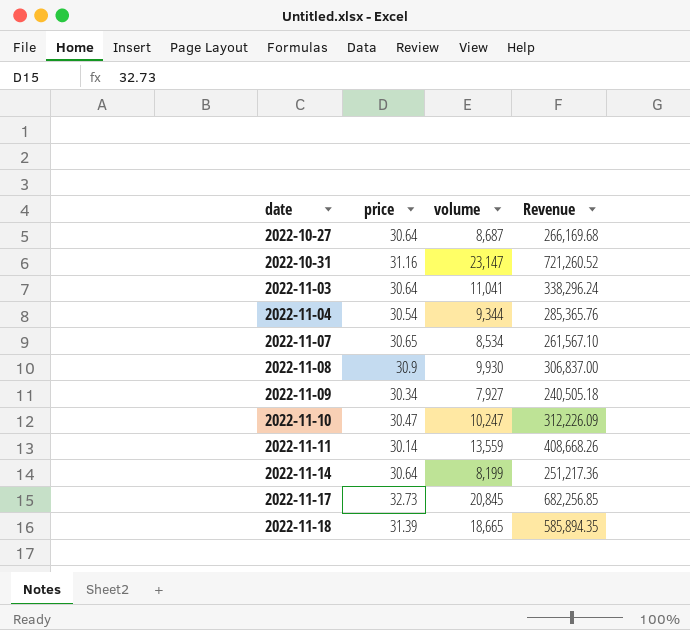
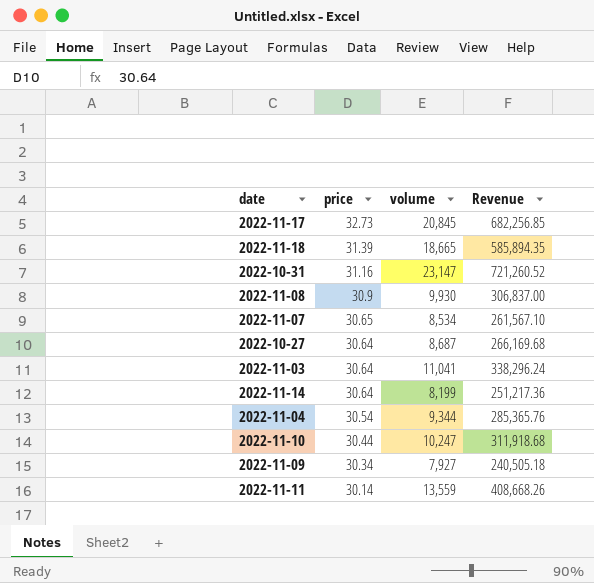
row order: date ascending -> price descending
2022-11-10 | price: 30.47 -> 30.44
2022-11-10 | Revenue: 312,226.09 -> 311,918.68

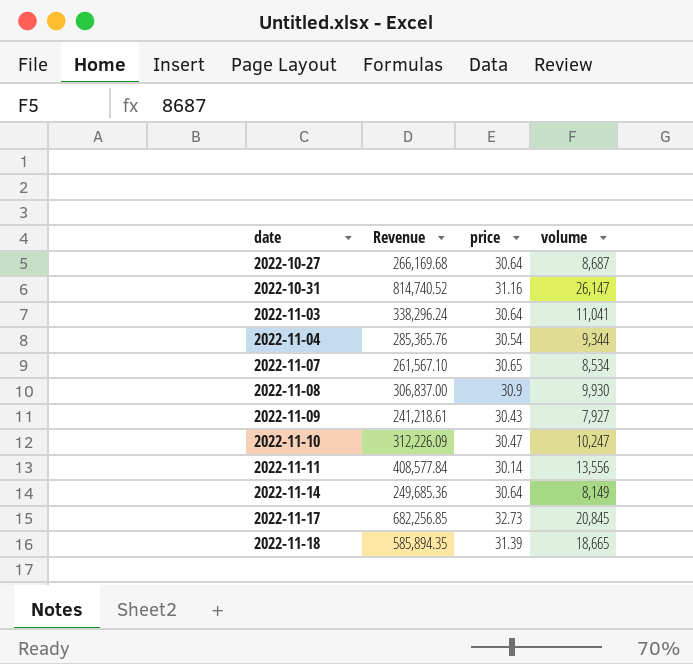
row order: price descending -> date ascending
column Revenue | position: 4 -> 2
2022-10-31 | Revenue: 721,260.52 -> 814,740.52
2022-10-31 | volume: 23,147 -> 26,147
2022-11-09 | Revenue: 240,505.18 -> 241,218.61
2022-11-09 | price: 30.34 -> 30.43
2022-11-10 | Revenue: 311,918.68 -> 312,226.09
2022-11-10 | price: 30.44 -> 30.47
2022-11-11 | Revenue: 408,668.26 -> 408,577.84
2022-11-11 | volume: 13,559 -> 13,556
2022-11-14 | Revenue: 251,217.36 -> 249,685.36
2022-11-14 | volume: 8,199 -> 8,149

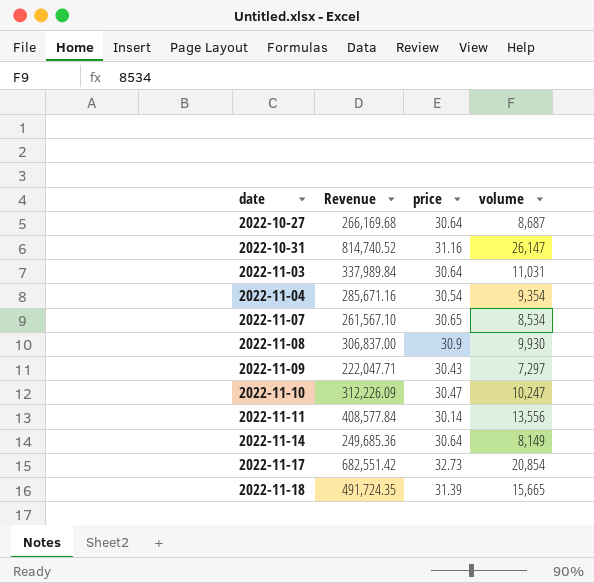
2022-11-03 | Revenue: 338,296.24 -> 337,989.84
2022-11-03 | volume: 11,041 -> 11,031
2022-11-04 | Revenue: 285,365.76 -> 285,671.16
2022-11-04 | volume: 9,344 -> 9,354
2022-11-09 | Revenue: 241,218.61 -> 222,047.71
2022-11-09 | volume: 7,927 -> 7,297
2022-11-17 | Revenue: 682,256.85 -> 682,551.42
2022-11-17 | volume: 20,845 -> 20,854
2022-11-18 | Revenue: 585,894.35 -> 491,724.35
2022-11-18 | volume: 18,665 -> 15,665

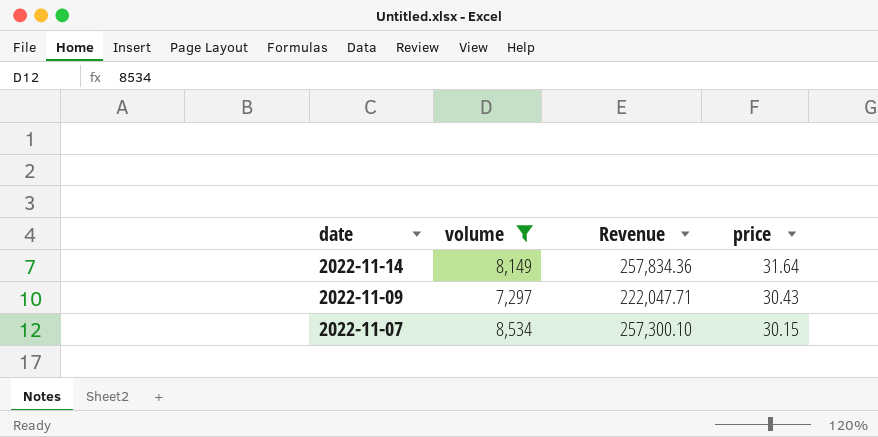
filter: none -> volume <= 8,534
row order: date ascending -> date descending
column volume | position: 4 -> 2
2022-11-14 | Revenue: 249,685.36 -> 257,834.36
2022-11-14 | price: 30.64 -> 31.64
2022-11-07 | Revenue: 261,567.10 -> 257,300.10
2022-11-07 | price: 30.65 -> 30.15

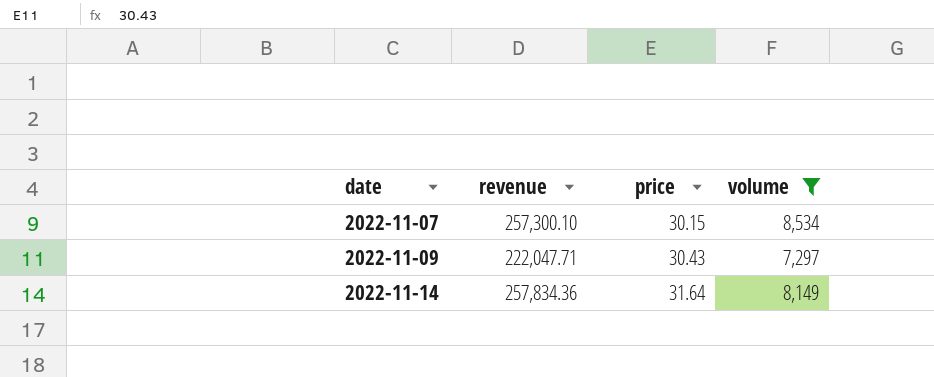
row order: date descending -> date ascending
column name: Revenue -> revenue
column volume | position: 2 -> 4

